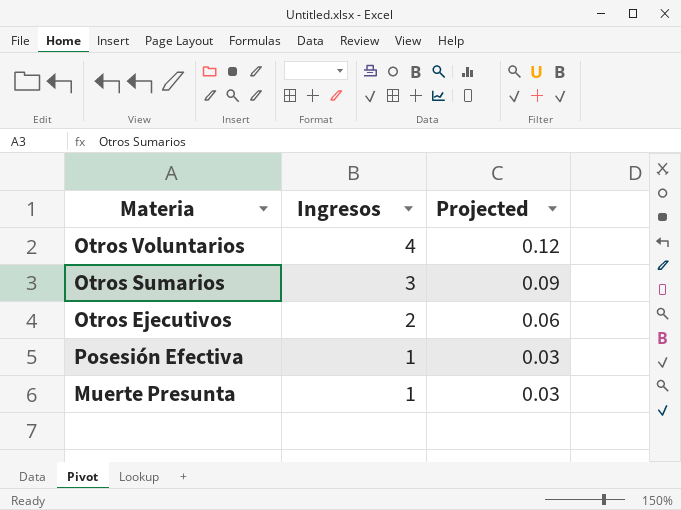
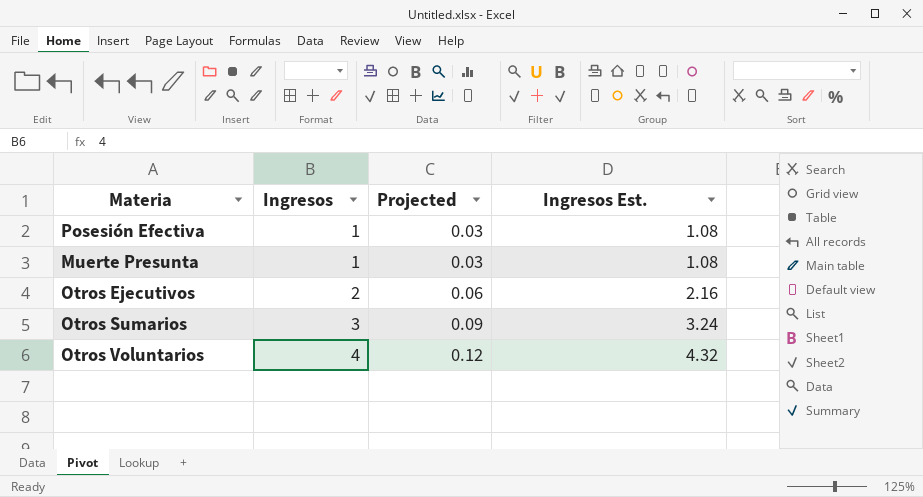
row order: Ingresos descending -> Ingresos ascending
column Ingresos Est. | formula: none -> [Ingresos] * 1.08

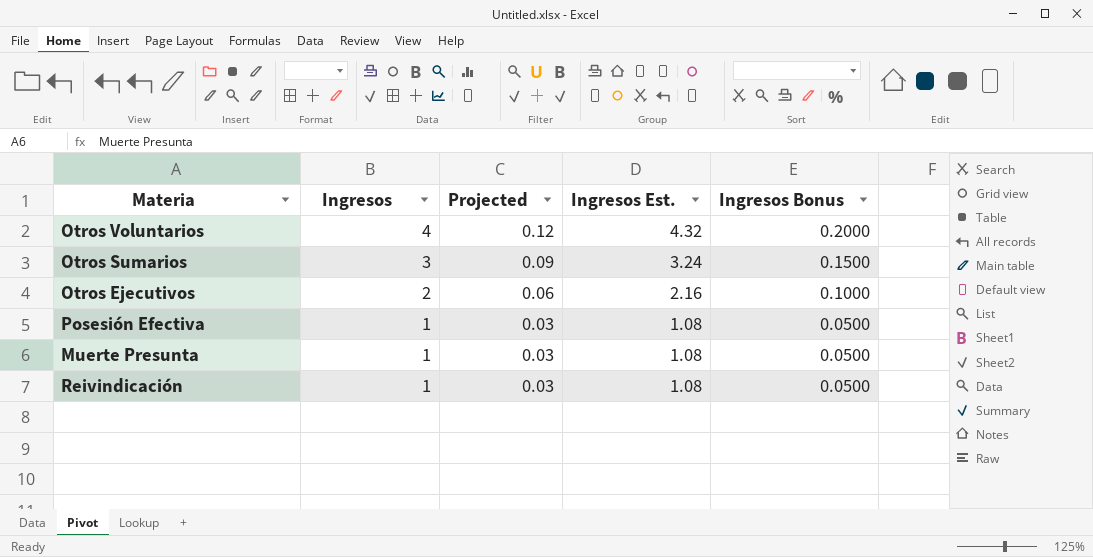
row order: Ingresos ascending -> Ingresos descending
column Ingresos Bonus | formula: none -> [Ingresos] * 0.05
row Reivindicación: none -> 1 | 0.03 | 1.08 | 0.0500

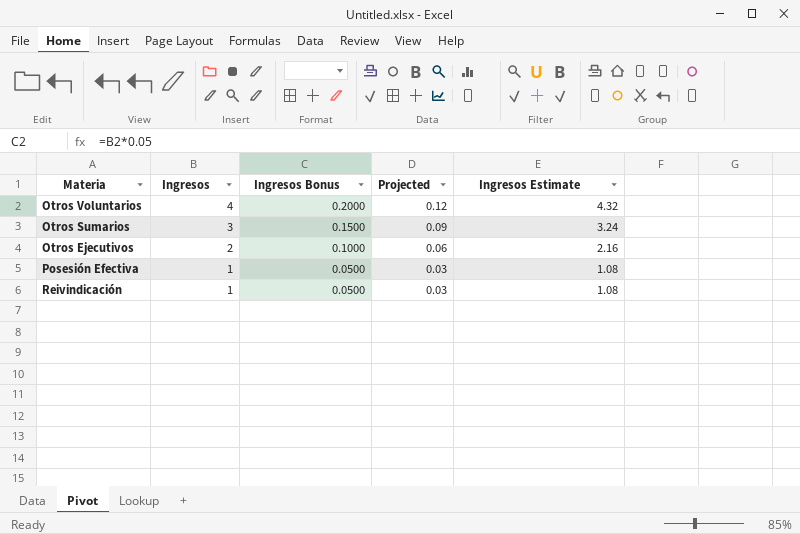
column Ingresos Bonus | position: 5 -> 3
column name: Ingresos Est. -> Ingresos Estimate
row Muerte Presunta: 1 | 0.03 | 1.08 | 0.0500 -> none

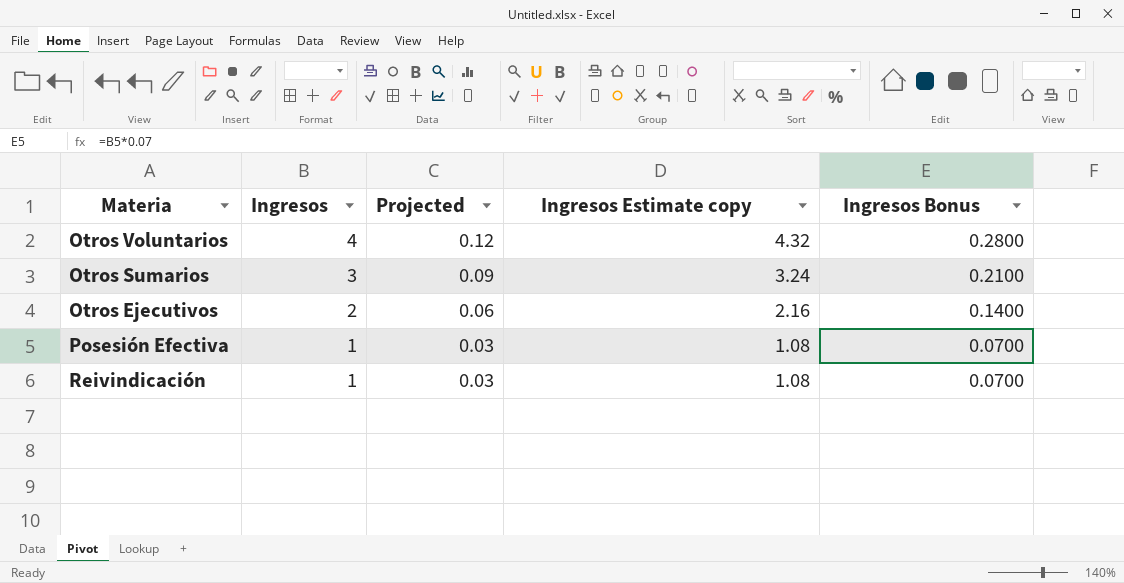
column name: Ingresos Estimate -> Ingresos Estimate copy
column Ingresos Bonus | formula: [Ingresos] * 0.05 -> [Ingresos] * 0.07
column Ingresos Bonus | position: 3 -> 5

